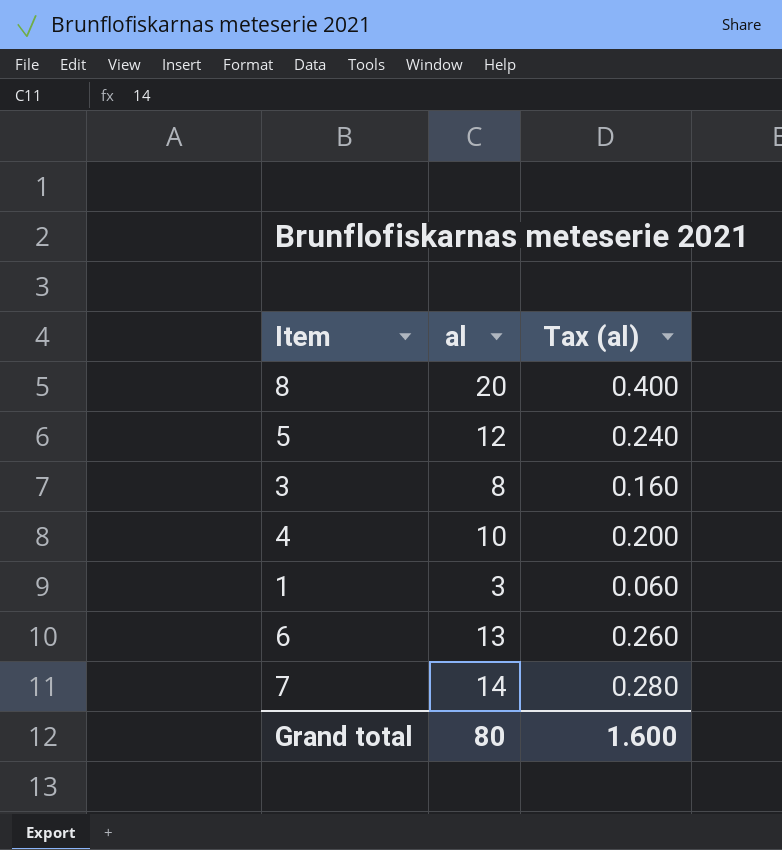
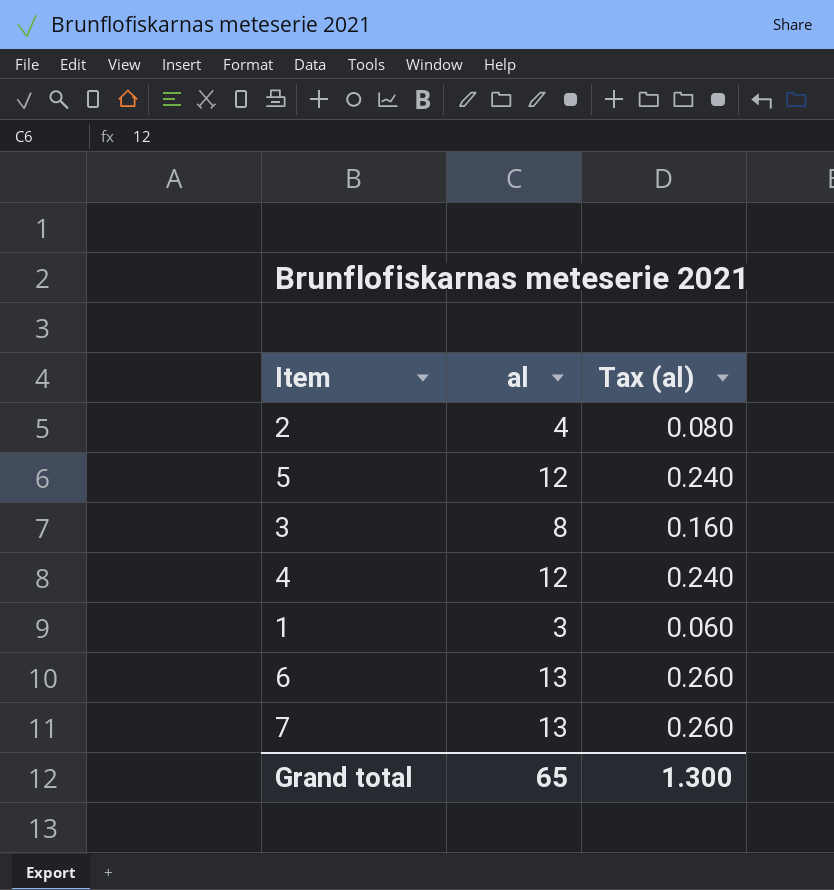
row 8: 20 | 0.400 -> none
row 2: none -> 4 | 0.080
4 | al: 10 -> 12
4 | Tax (al): 0.200 -> 0.240
7 | al: 14 -> 13
7 | Tax (al): 0.280 -> 0.260
Grand total | al: 80 -> 65
Grand total | Tax (al): 1.600 -> 1.300

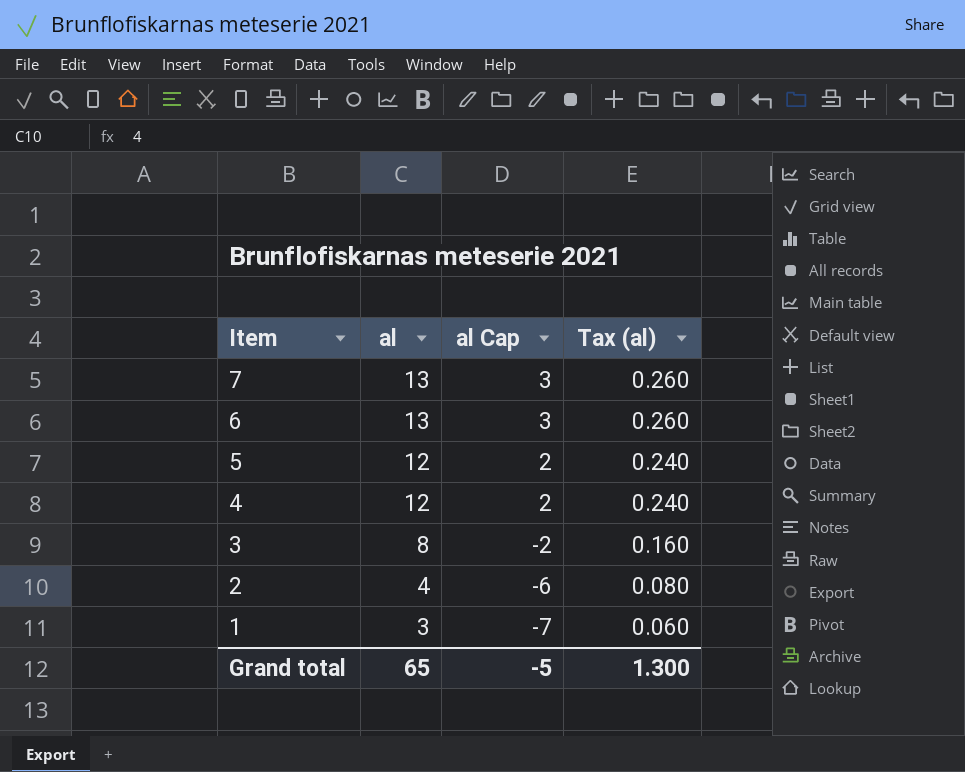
row order: none -> Item descending
column al Cap | formula: none -> [al] - 10

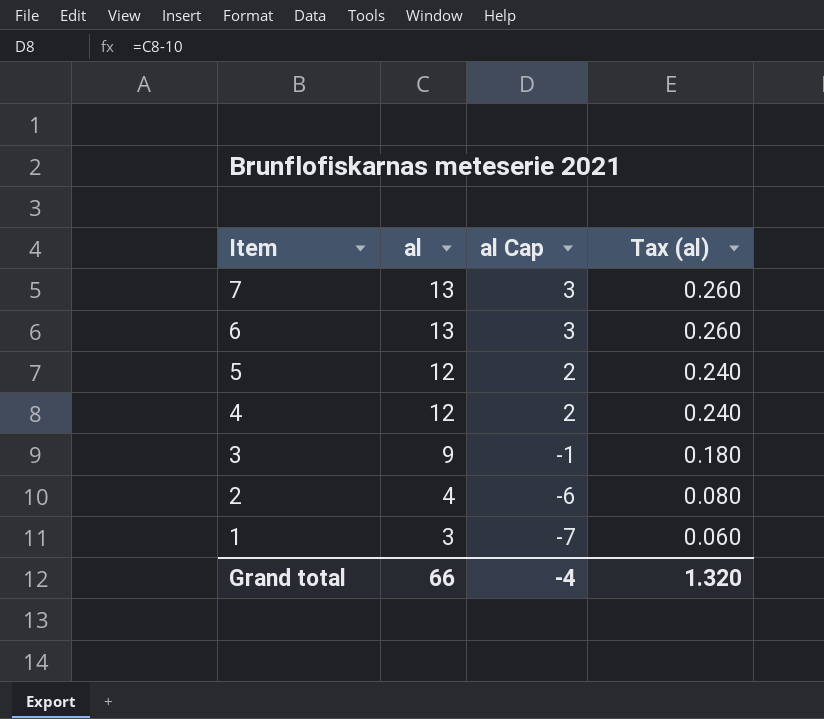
3 | al: 8 -> 9
3 | al Cap: -2 -> -1
3 | Tax (al): 0.160 -> 0.180
Grand total | al: 65 -> 66
Grand total | al Cap: -5 -> -4
Grand total | Tax (al): 1.300 -> 1.320

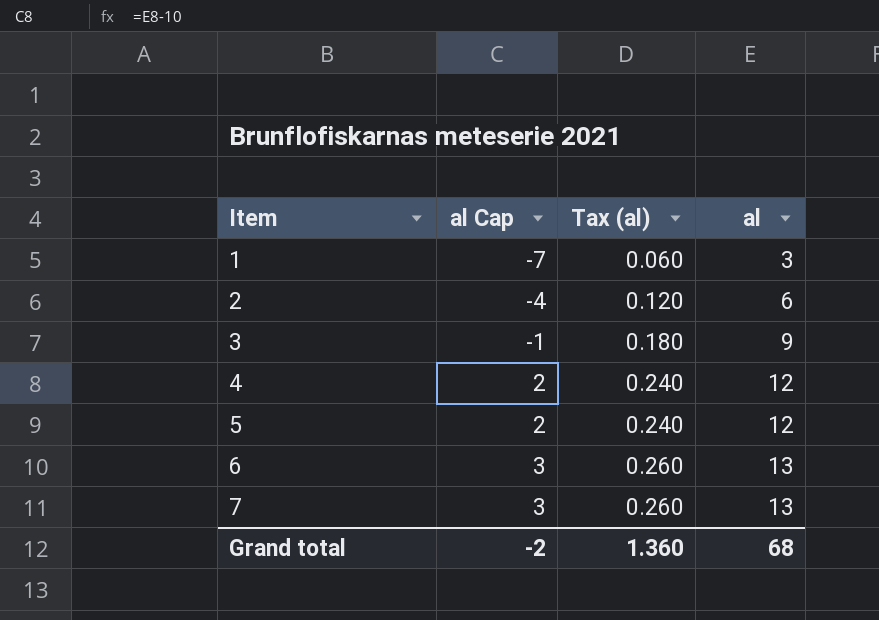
row order: Item descending -> Item ascending
column al | position: 2 -> 4
2 | al Cap: -6 -> -4
2 | Tax (al): 0.080 -> 0.120
2 | al: 4 -> 6
Grand total | al Cap: -4 -> -2
Grand total | Tax (al): 1.320 -> 1.360
Grand total | al: 66 -> 68

